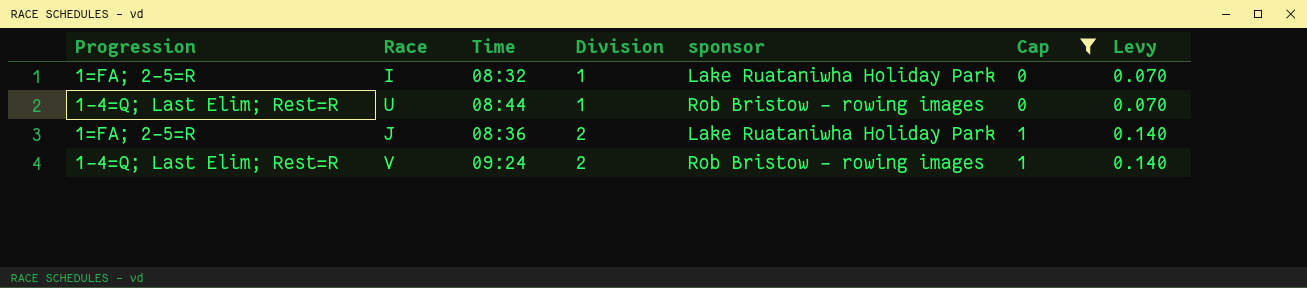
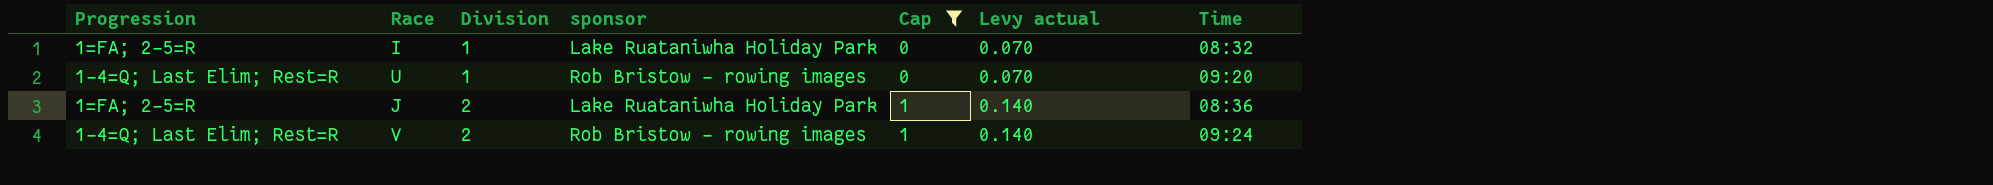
column name: Levy -> Levy actual
column Time | position: 3 -> 7
U | Time: 08:44 -> 09:20

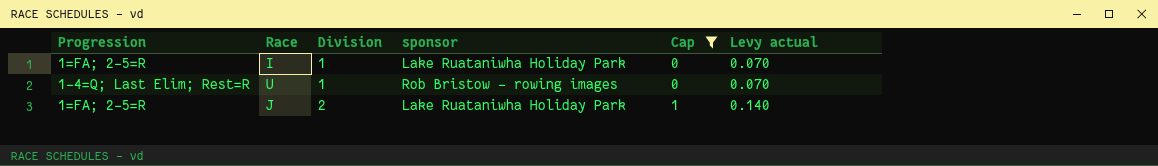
column Time | position: 7 -> none
row V: 1-4=Q; Last Elim; Rest=R | 2 | Rob Bristow - rowing images | 1 | 0.140 | 09:24 -> none

